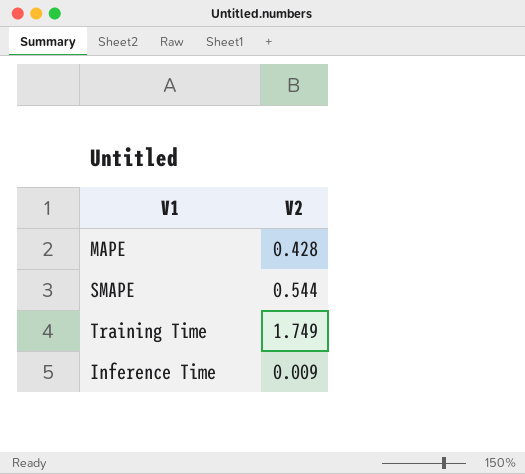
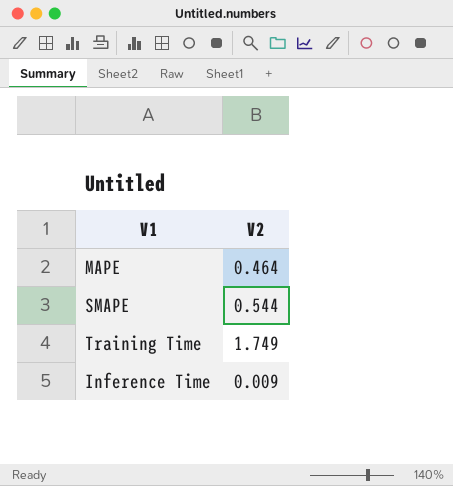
MAPE | V2: 0.428 -> 0.464

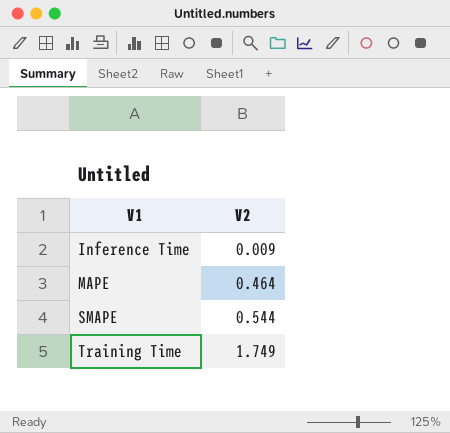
row order: none -> V1 ascending

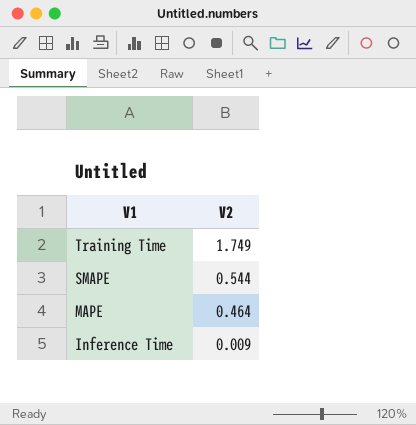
row order: V1 ascending -> V1 descending

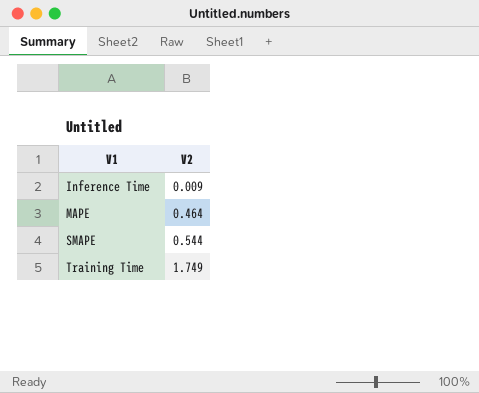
row order: V1 descending -> V1 ascending

